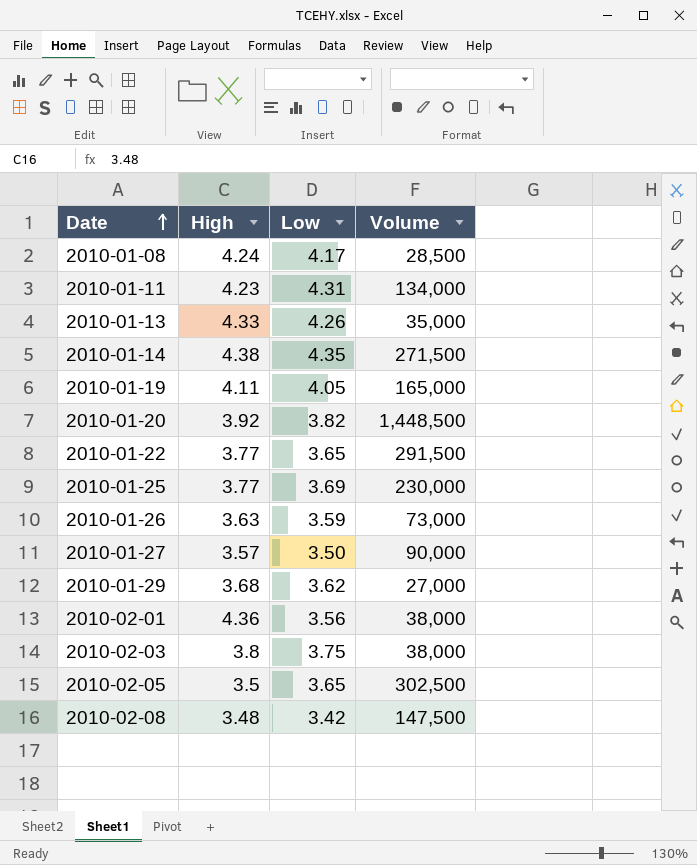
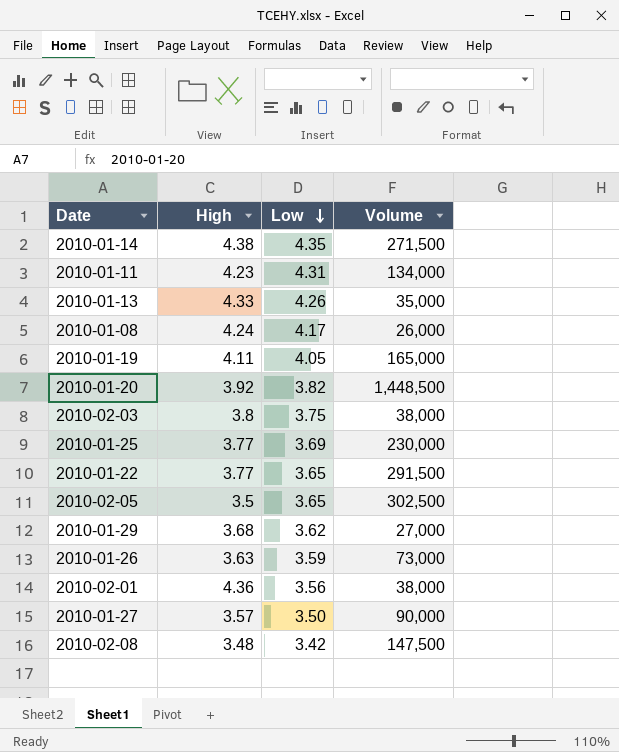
row order: Date ascending -> Low descending
2010-01-08 | Volume: 28,500 -> 26,000

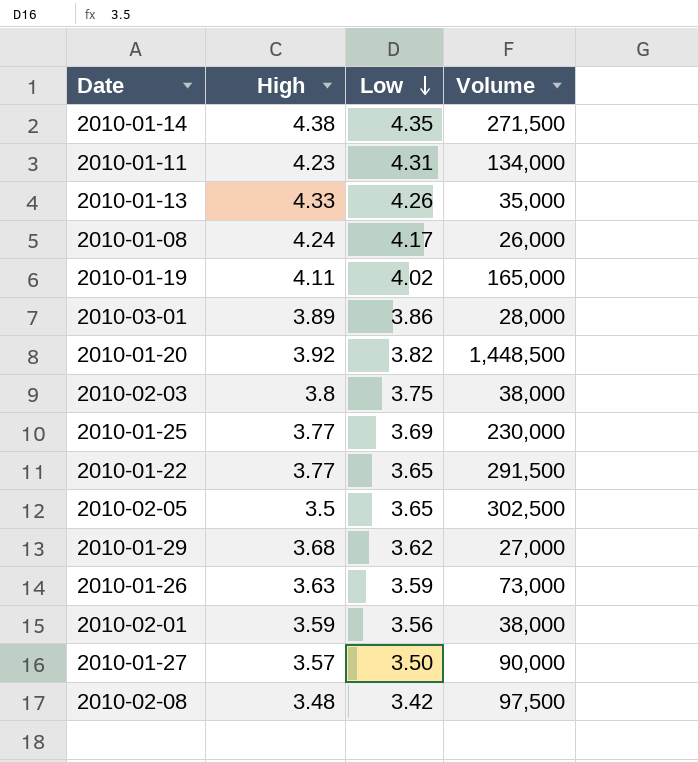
2010-01-19 | Low: 4.05 -> 4.02
row 2010-03-01: none -> 3.89 | 3.86 | 28,000
2010-02-01 | High: 4.36 -> 3.59
2010-02-08 | Volume: 147,500 -> 97,500

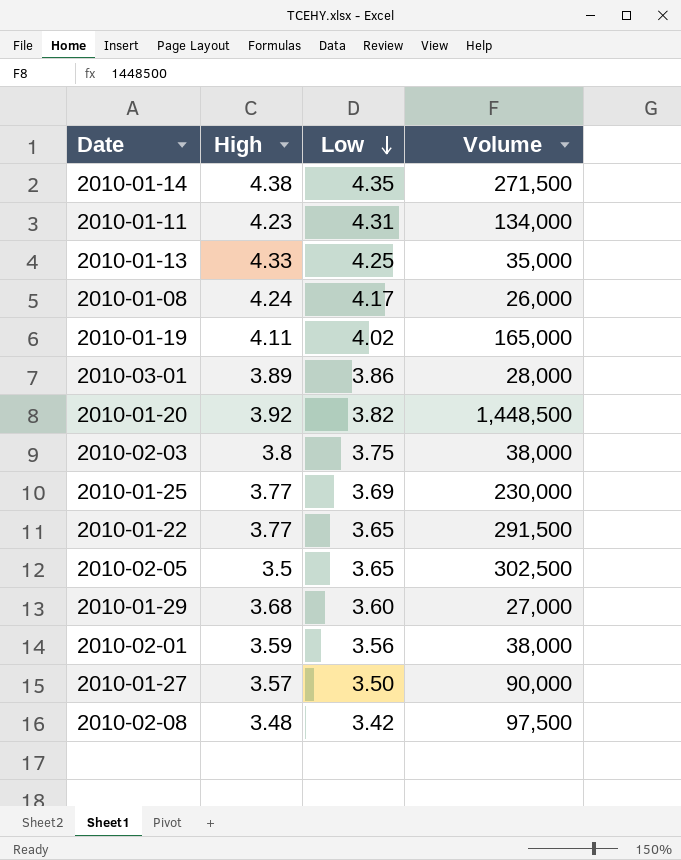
row 2010-01-26: 3.63 | 3.59 | 73,000 -> none
2010-01-13 | Low: 4.26 -> 4.25
2010-01-29 | Low: 3.62 -> 3.60

